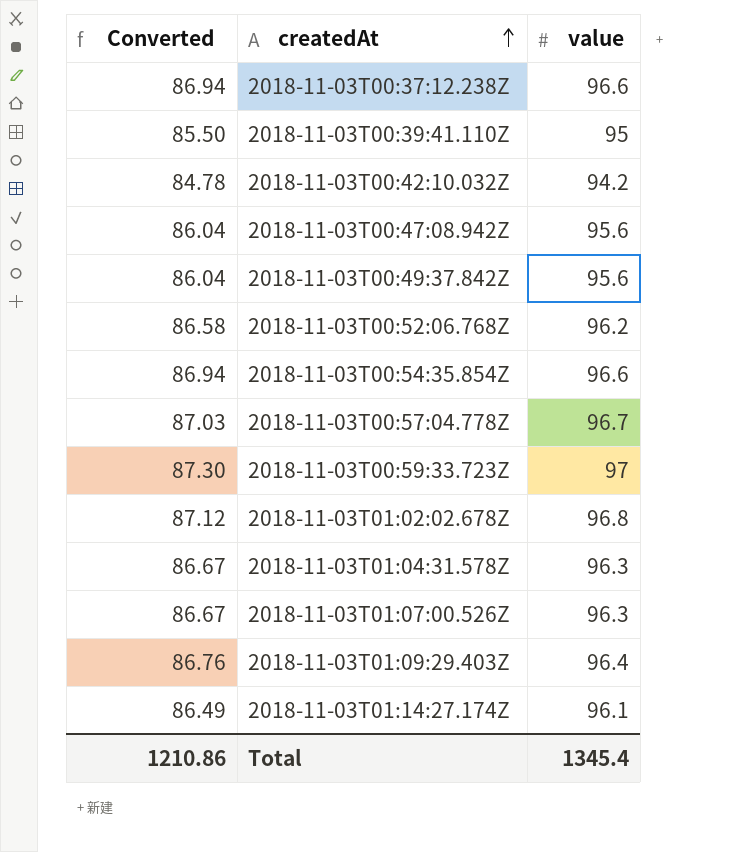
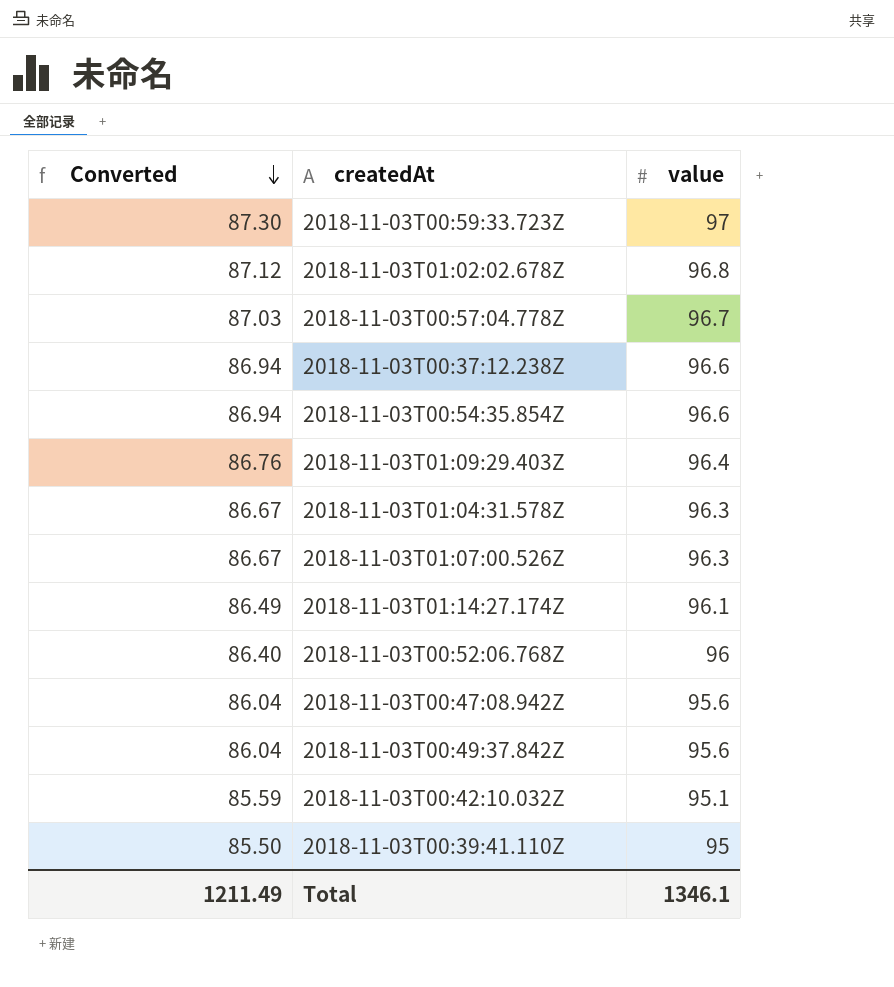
row order: createdAt ascending -> Converted descending
2018-11-03T00:52:06.768Z | Converted: 86.58 -> 86.40
2018-11-03T00:52:06.768Z | value: 96.2 -> 96
2018-11-03T00:42:10.032Z | Converted: 84.78 -> 85.59
2018-11-03T00:42:10.032Z | value: 94.2 -> 95.1
Total | Converted: 1210.86 -> 1211.49
Total | value: 1345.4 -> 1346.1

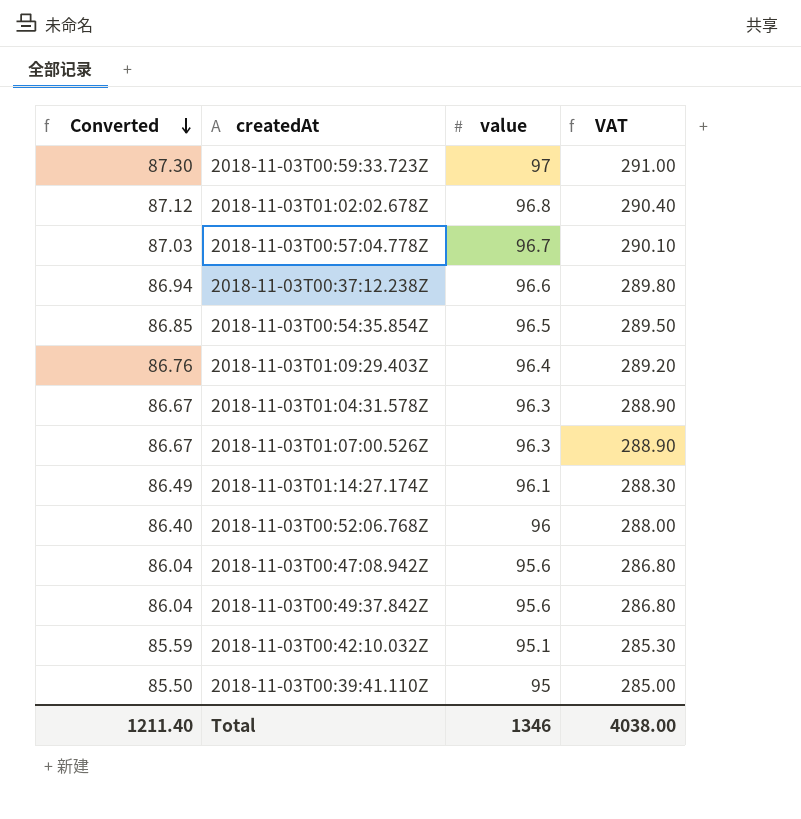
column VAT | formula: none -> [value] * 3
2018-11-03T00:54:35.854Z | Converted: 86.94 -> 86.85
2018-11-03T00:54:35.854Z | value: 96.6 -> 96.5
Total | Converted: 1211.49 -> 1211.40
Total | value: 1346.1 -> 1346

